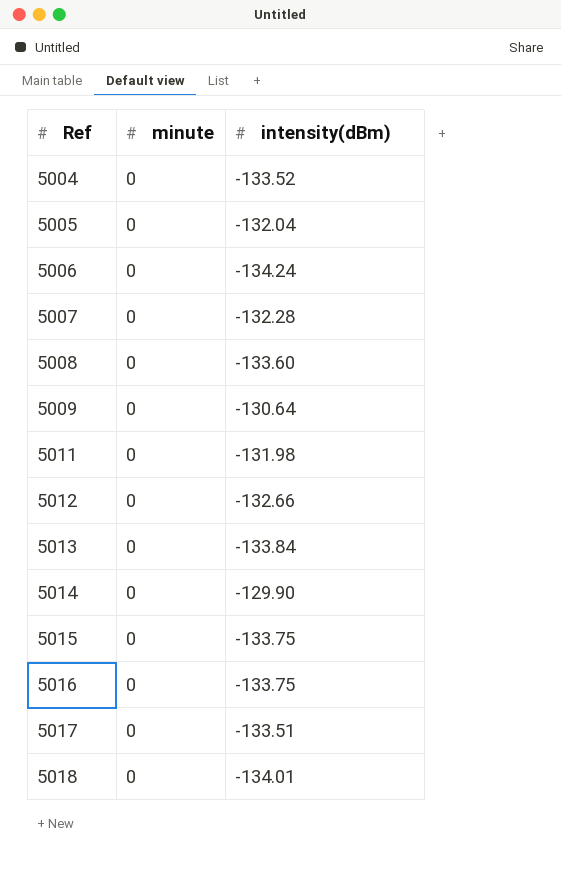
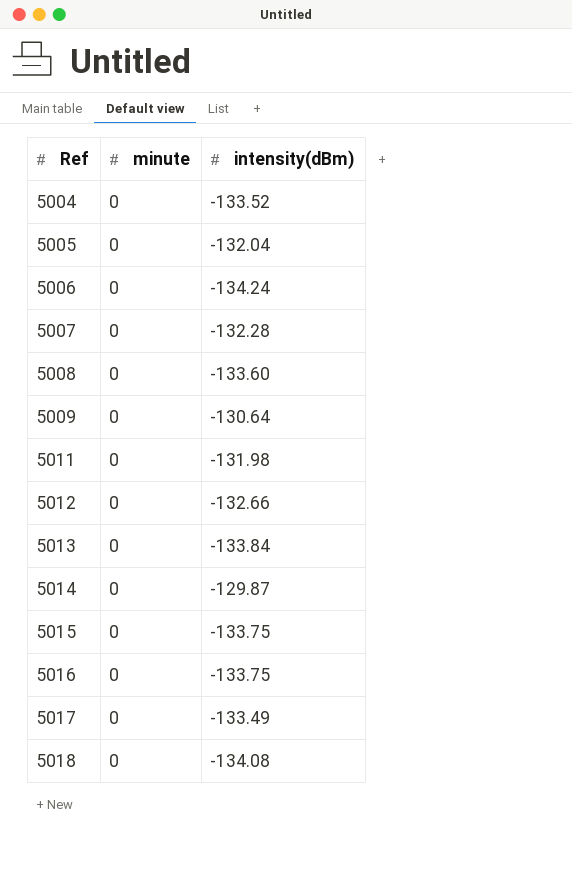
5014 | intensity(dBm): -129.90 -> -129.87
5017 | intensity(dBm): -133.51 -> -133.49
5018 | intensity(dBm): -134.01 -> -134.08

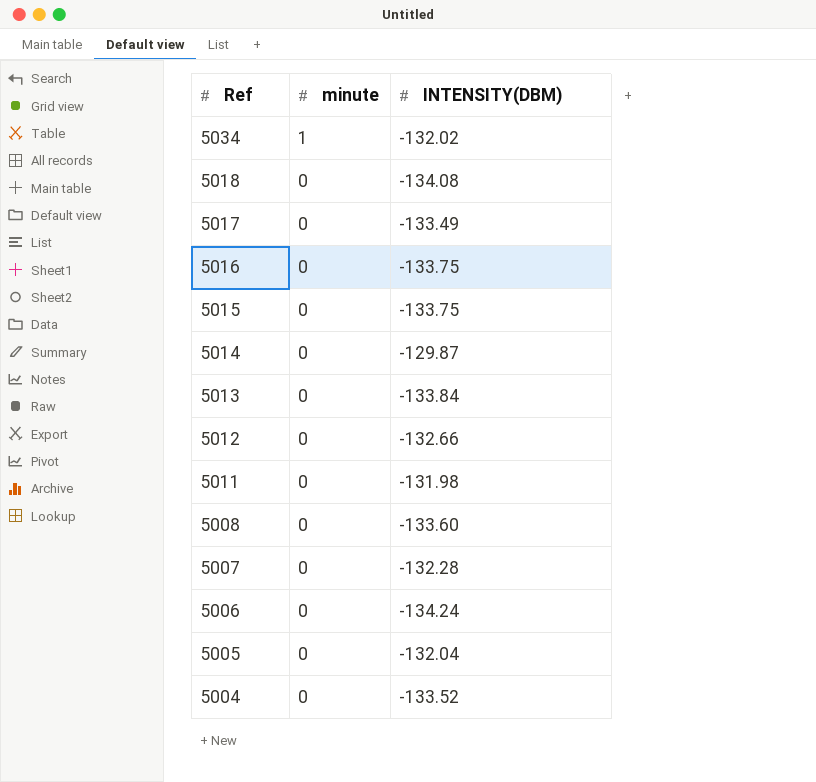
row order: Ref ascending -> Ref descending
column name: intensity(dBm) -> INTENSITY(DBM)
row 5009: 0 | -130.64 -> none
row 5034: none -> 1 | -132.02

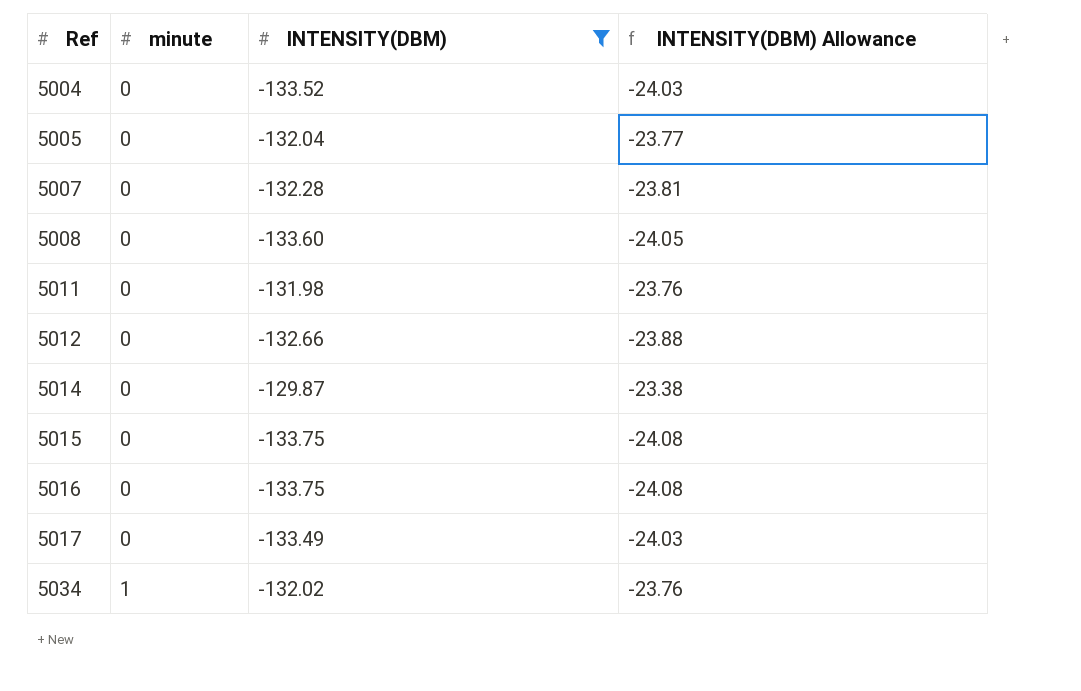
filter: none -> INTENSITY(DBM) >= -133.75
row order: Ref descending -> Ref ascending
column INTENSITY(DBM) Allowance | formula: none -> [INTENSITY(DBM)] * 0.18

